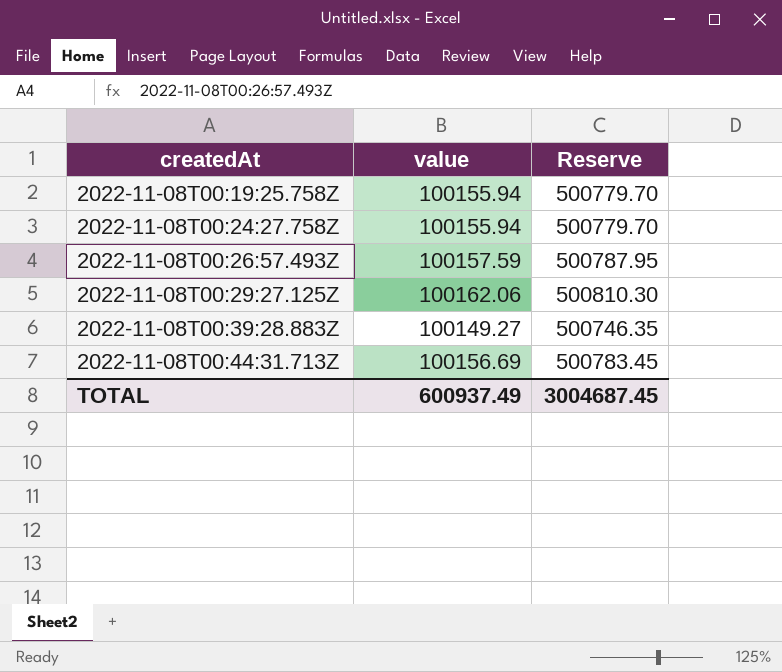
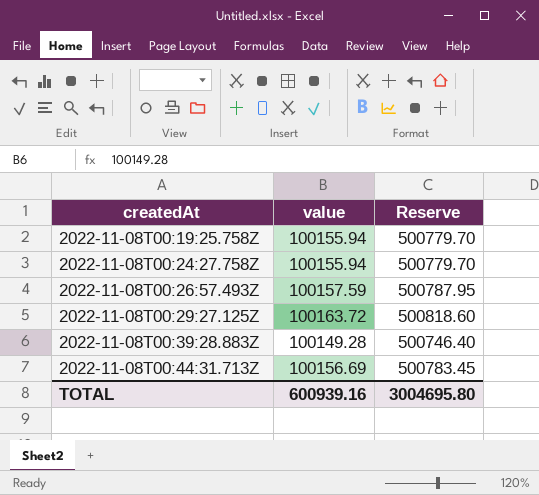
2022-11-08T00:29:27.125Z | value: 100162.06 -> 100163.72
2022-11-08T00:29:27.125Z | Reserve: 500810.30 -> 500818.60
2022-11-08T00:39:28.883Z | value: 100149.27 -> 100149.28
2022-11-08T00:39:28.883Z | Reserve: 500746.35 -> 500746.40
TOTAL | value: 600937.49 -> 600939.16
TOTAL | Reserve: 3004687.45 -> 3004695.80

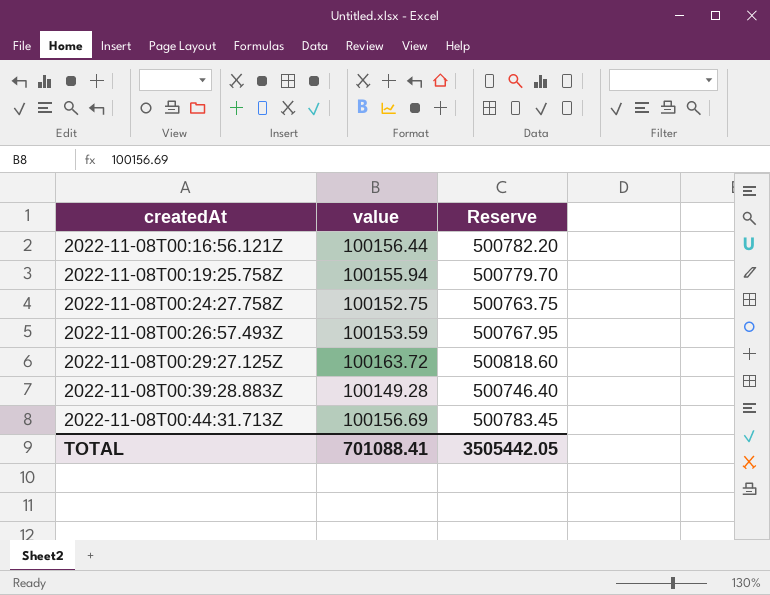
row 2022-11-08T00:16:56.121Z: none -> 100156.44 | 500782.20
2022-11-08T00:24:27.758Z | value: 100155.94 -> 100152.75
2022-11-08T00:24:27.758Z | Reserve: 500779.70 -> 500763.75
2022-11-08T00:26:57.493Z | value: 100157.59 -> 100153.59
2022-11-08T00:26:57.493Z | Reserve: 500787.95 -> 500767.95
TOTAL | value: 600939.16 -> 701088.41
TOTAL | Reserve: 3004695.80 -> 3505442.05

